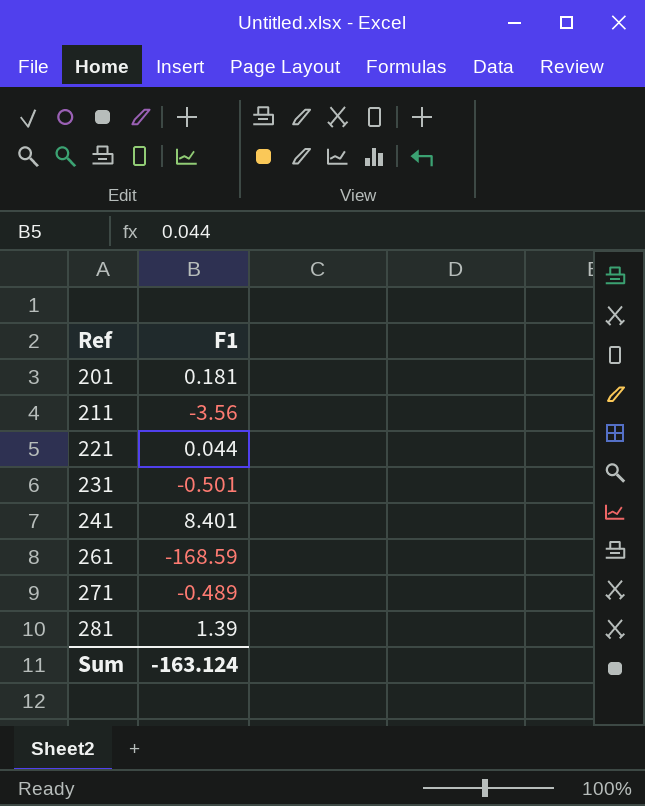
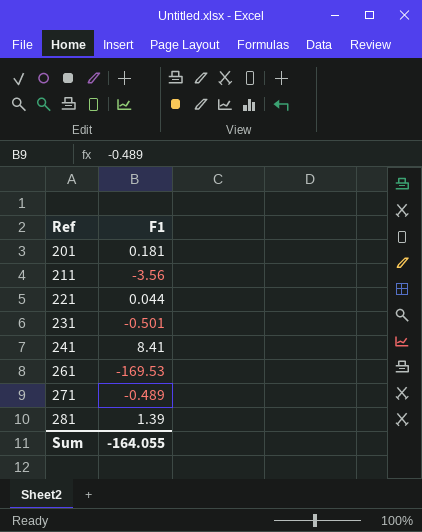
241 | F1: 8.401 -> 8.41
261 | F1: -168.59 -> -169.53
Sum | F1: -163.124 -> -164.055

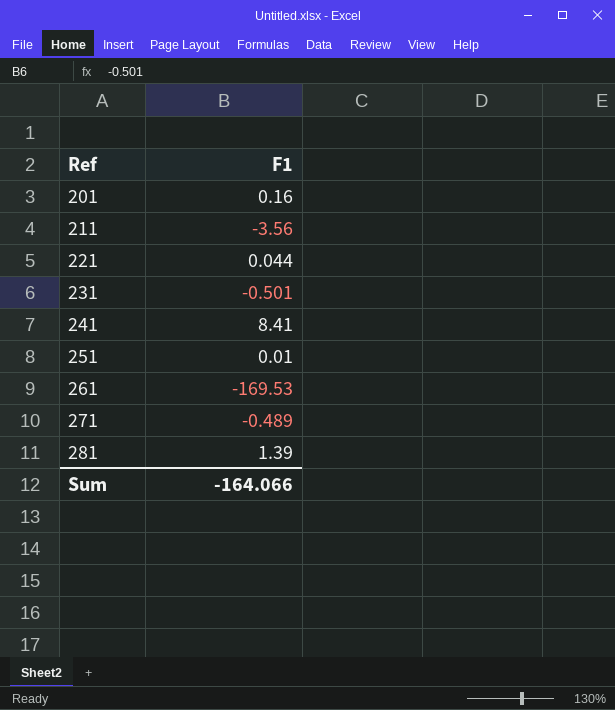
201 | F1: 0.181 -> 0.16
row 251: none -> 0.01
Sum | F1: -164.055 -> -164.066

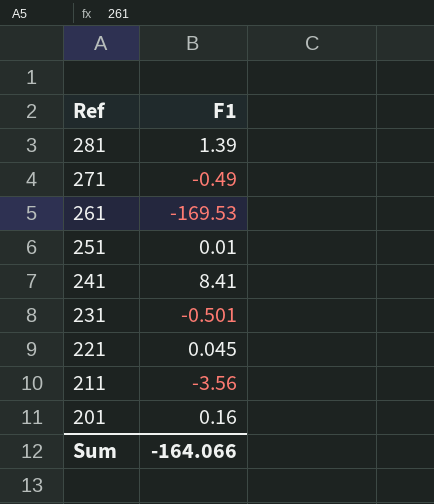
row order: Ref ascending -> Ref descending
271 | F1: -0.489 -> -0.49
221 | F1: 0.044 -> 0.045

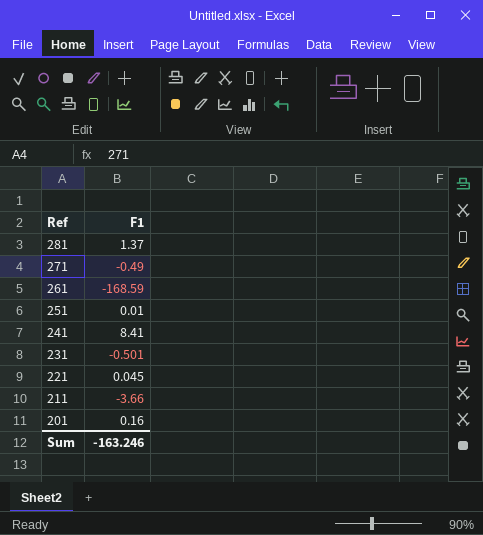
281 | F1: 1.39 -> 1.37
261 | F1: -169.53 -> -168.59
211 | F1: -3.56 -> -3.66
Sum | F1: -164.066 -> -163.246

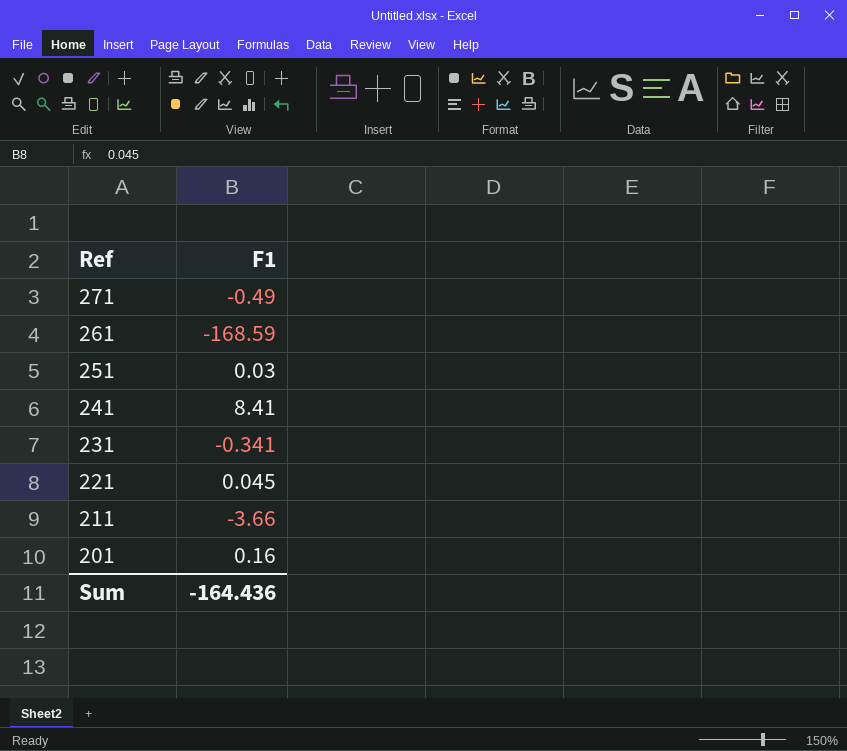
row 281: 1.37 -> none
251 | F1: 0.01 -> 0.03
231 | F1: -0.501 -> -0.341
Sum | F1: -163.246 -> -164.436

